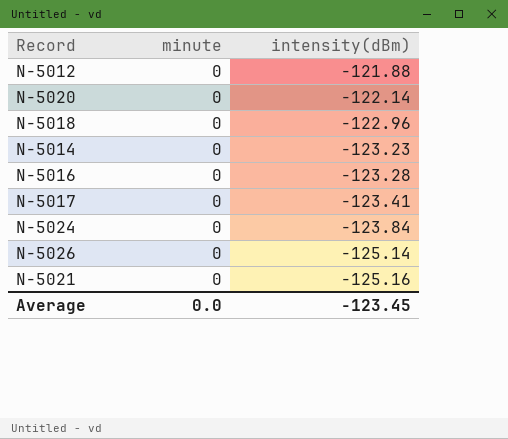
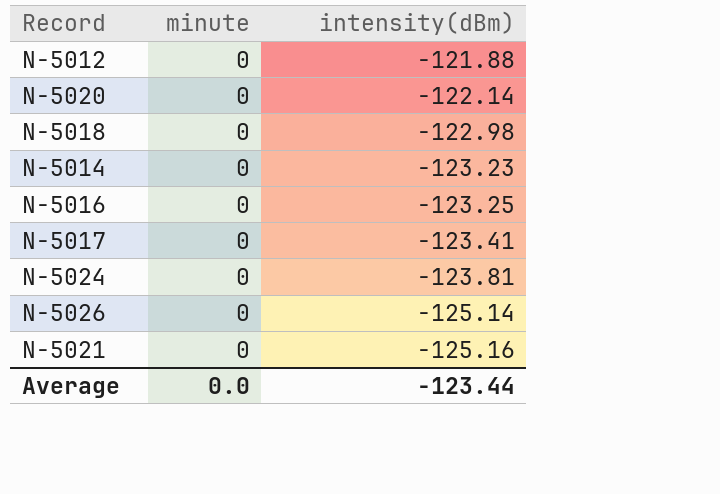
N-5018 | intensity(dBm): -122.96 -> -122.98
N-5016 | intensity(dBm): -123.28 -> -123.25
N-5024 | intensity(dBm): -123.84 -> -123.81
Average | intensity(dBm): -123.45 -> -123.44

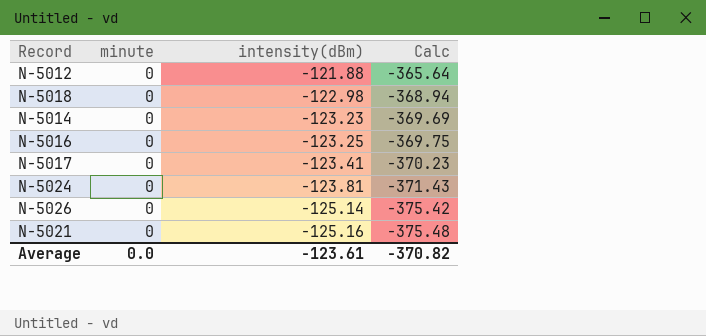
column Calc | formula: none -> [intensity(dBm)] * 3
row N-5020: 0 | -122.14 -> none
Average | intensity(dBm): -123.44 -> -123.61

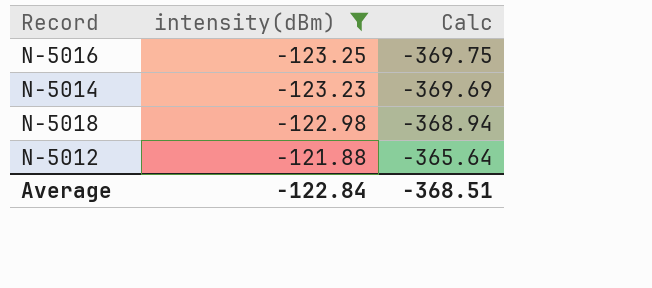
filter: none -> intensity(dBm) >= -123.25
row order: intensity(dBm) descending -> intensity(dBm) ascending
column minute | position: 2 -> none
Average | intensity(dBm): -123.61 -> -122.84
Average | Calc: -370.82 -> -368.51

